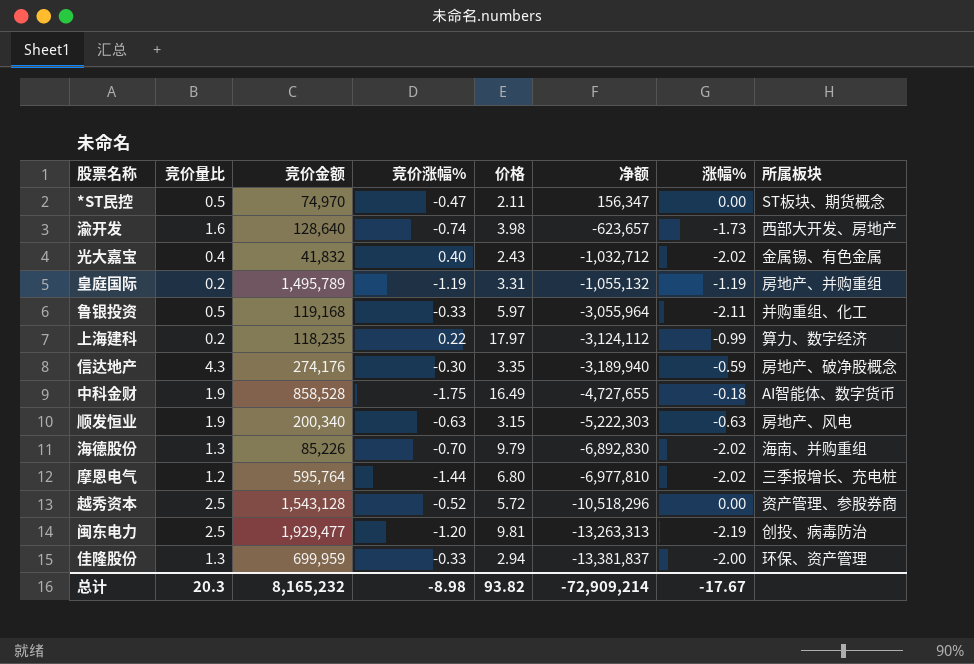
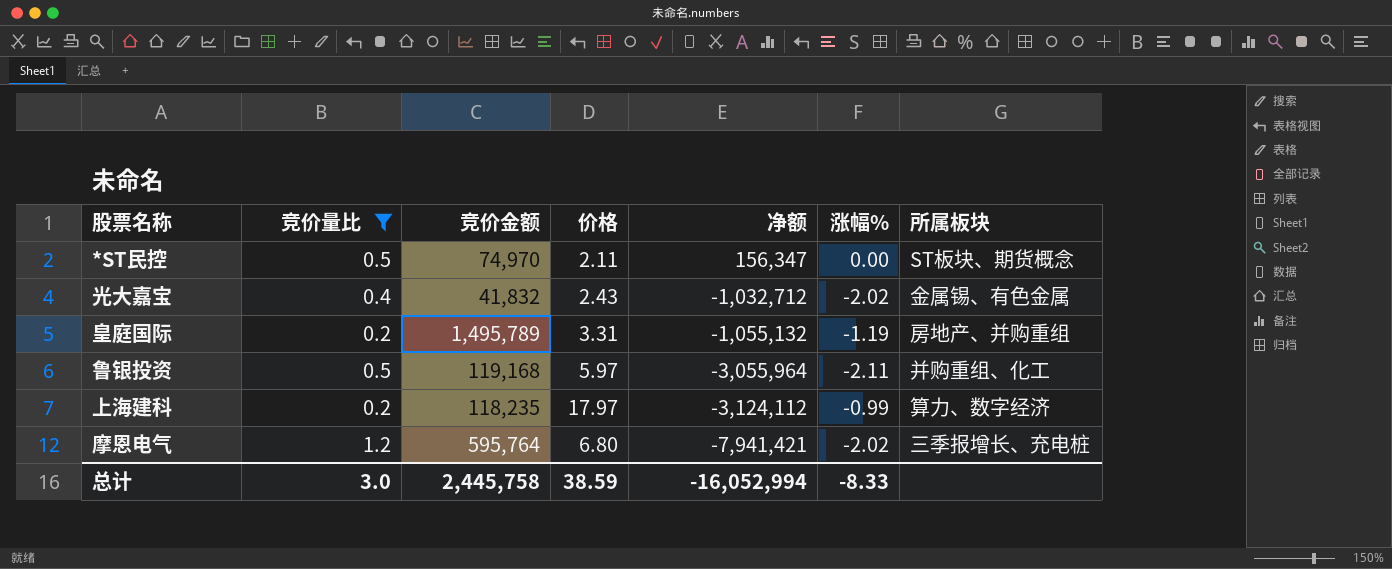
filter: none -> 竞价量比 <= 1.2
column 竞价涨幅% | position: 4 -> none
摩恩电气 | 净额: -6,977,810 -> -7,941,421
总计 | 竞价量比: 20.3 -> 3.0
总计 | 竞价金额: 8,165,232 -> 2,445,758
总计 | 价格: 93.82 -> 38.59
总计 | 净额: -72,909,214 -> -16,052,994
总计 | 涨幅%: -17.67 -> -8.33

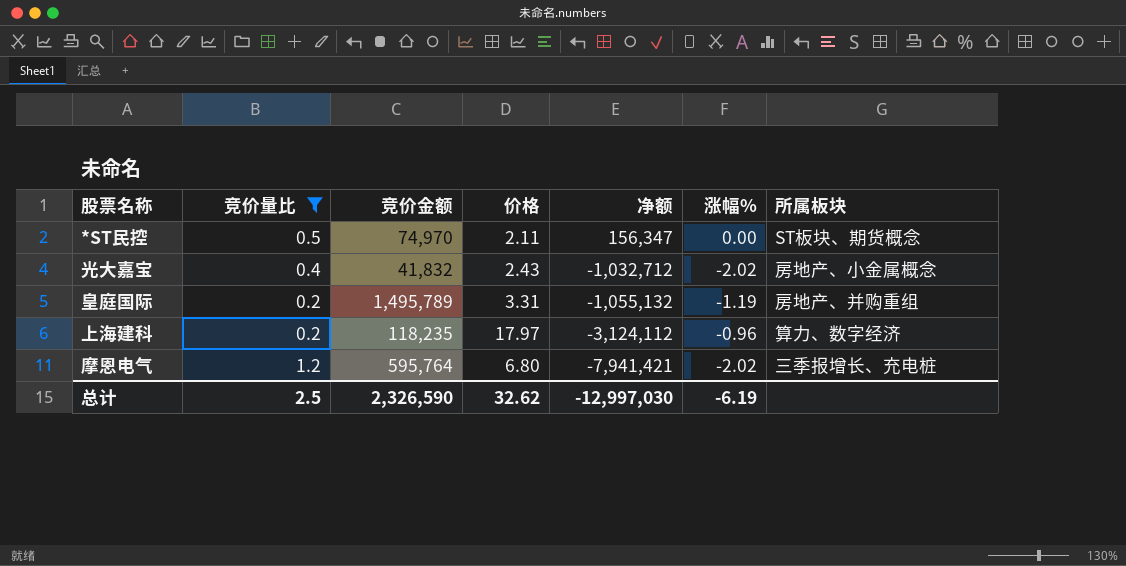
row 鲁银投资: 0.5 | 119,168 | 5.97 | -3,055,964 | -2.11 | 并购重组、化工 -> none
光大嘉宝 | 所属板块: 金属锡、有色金属 -> 房地产、小金属概念
上海建科 | 涨幅%: -0.99 -> -0.96
总计 | 竞价量比: 3.0 -> 2.5
总计 | 竞价金额: 2,445,758 -> 2,326,590
总计 | 价格: 38.59 -> 32.62
总计 | 净额: -16,052,994 -> -12,997,030
总计 | 涨幅%: -8.33 -> -6.19

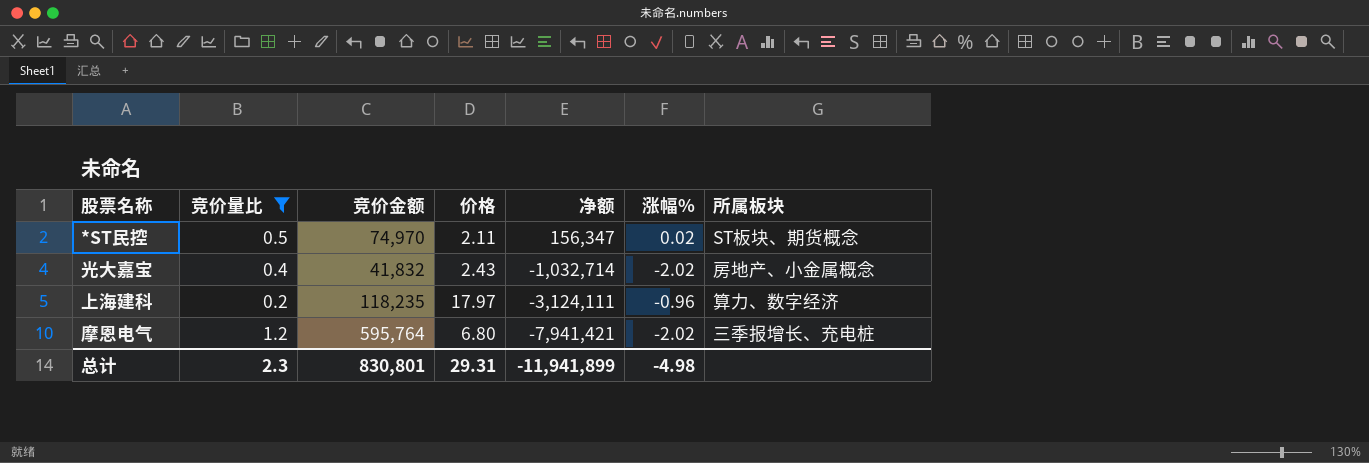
row 皇庭国际: 0.2 | 1,495,789 | 3.31 | -1,055,132 | -1.19 | 房地产、并购重组 -> none
*ST民控 | 涨幅%: 0.00 -> 0.02
光大嘉宝 | 净额: -1,032,712 -> -1,032,714
上海建科 | 净额: -3,124,112 -> -3,124,111
总计 | 竞价量比: 2.5 -> 2.3
总计 | 竞价金额: 2,326,590 -> 830,801
总计 | 价格: 32.62 -> 29.31
总计 | 净额: -12,997,030 -> -11,941,899
总计 | 涨幅%: -6.19 -> -4.98

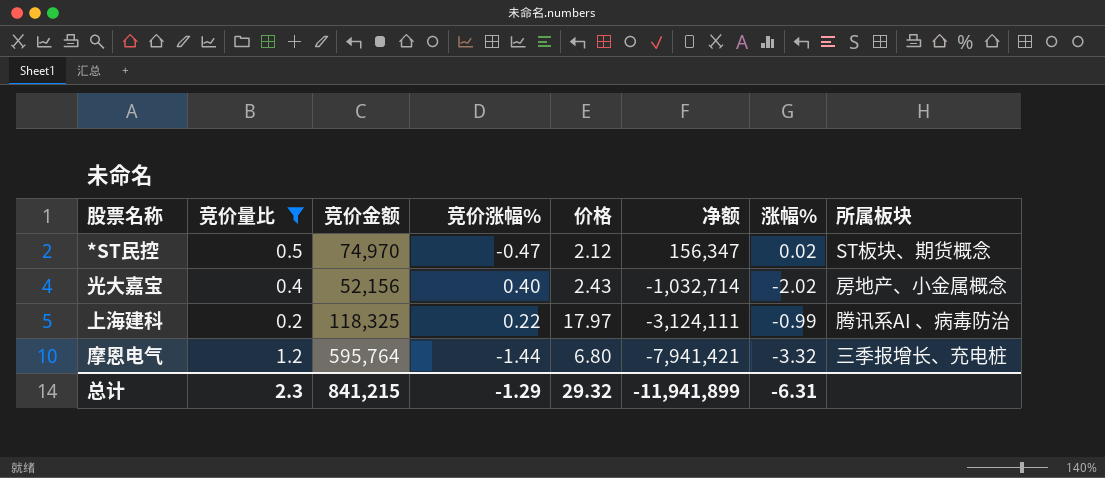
column 竞价涨幅% | position: none -> 4
*ST民控 | 价格: 2.11 -> 2.12
光大嘉宝 | 竞价金额: 41,832 -> 52,156
上海建科 | 竞价金额: 118,235 -> 118,325
上海建科 | 涨幅%: -0.96 -> -0.99
上海建科 | 所属板块: 算力、数字经济 -> 腾讯系AI 、病毒防治
摩恩电气 | 涨幅%: -2.02 -> -3.32
总计 | 竞价金额: 830,801 -> 841,215
总计 | 价格: 29.31 -> 29.32
总计 | 涨幅%: -4.98 -> -6.31

